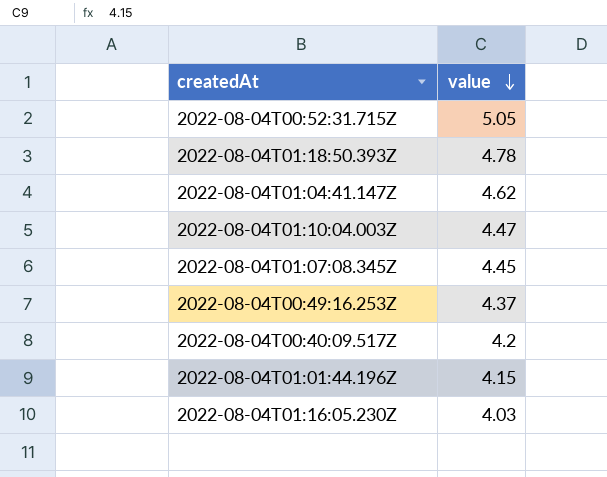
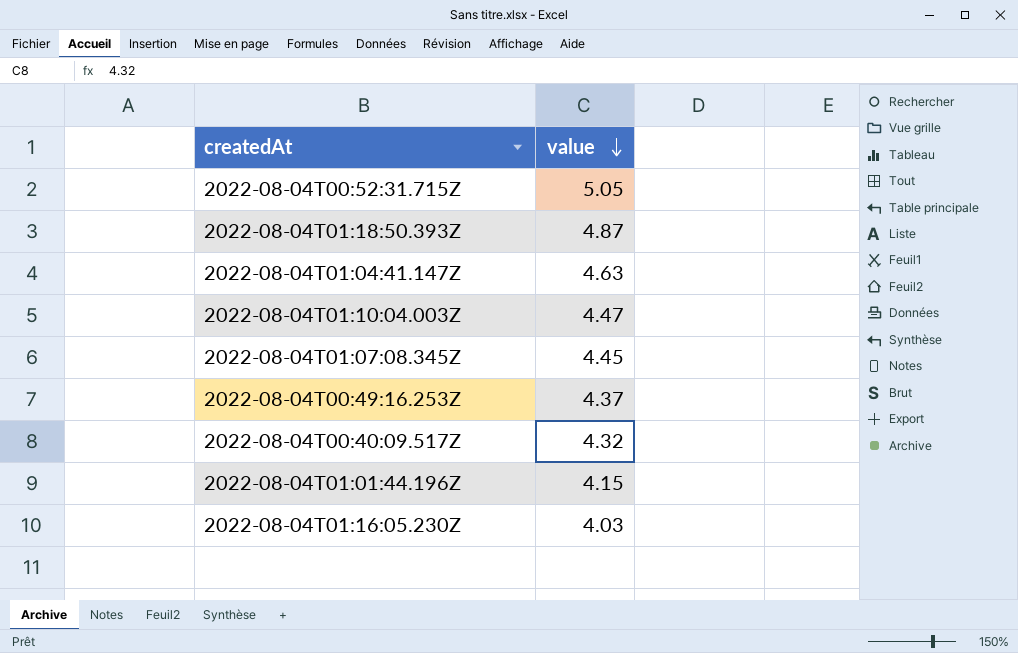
2022-08-04T01:18:50.393Z | value: 4.78 -> 4.87
2022-08-04T01:04:41.147Z | value: 4.62 -> 4.63
2022-08-04T00:40:09.517Z | value: 4.2 -> 4.32

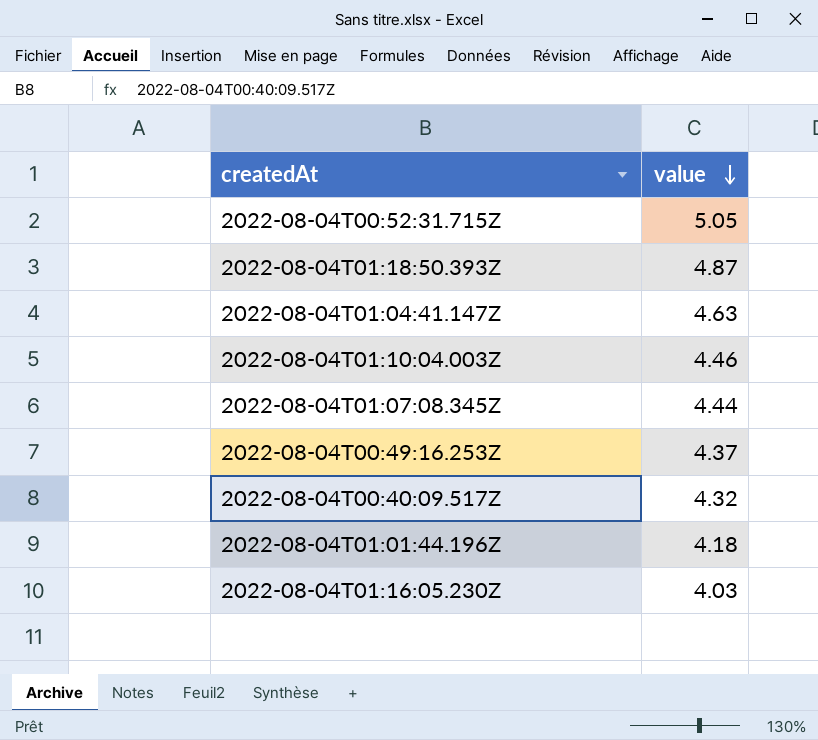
2022-08-04T01:10:04.003Z | value: 4.47 -> 4.46
2022-08-04T01:07:08.345Z | value: 4.45 -> 4.44
2022-08-04T01:01:44.196Z | value: 4.15 -> 4.18

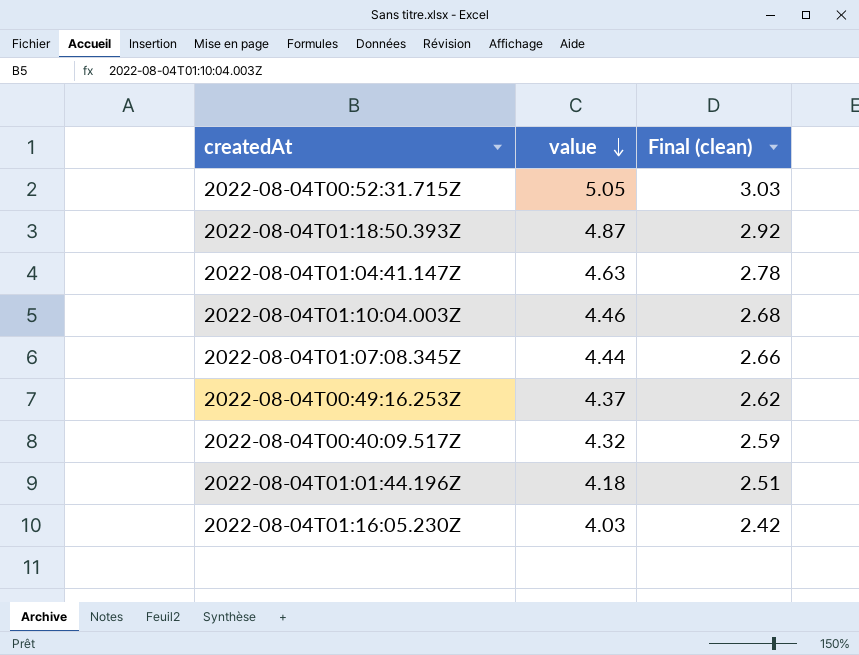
column Final (clean) | formula: none -> [value] * 0.6

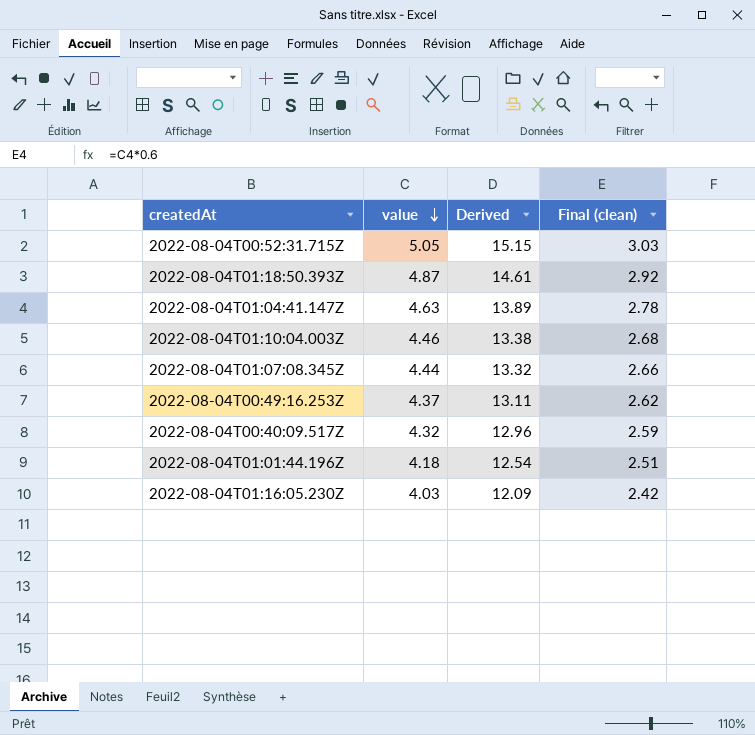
column Derived | formula: none -> [value] * 3

